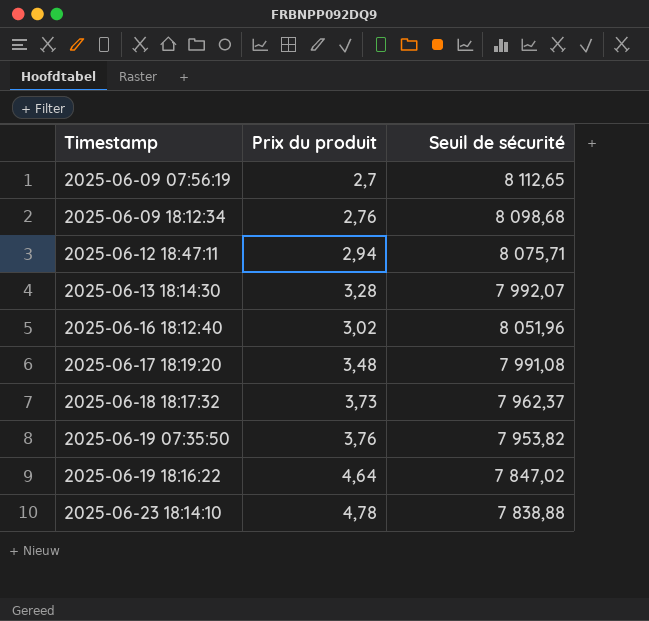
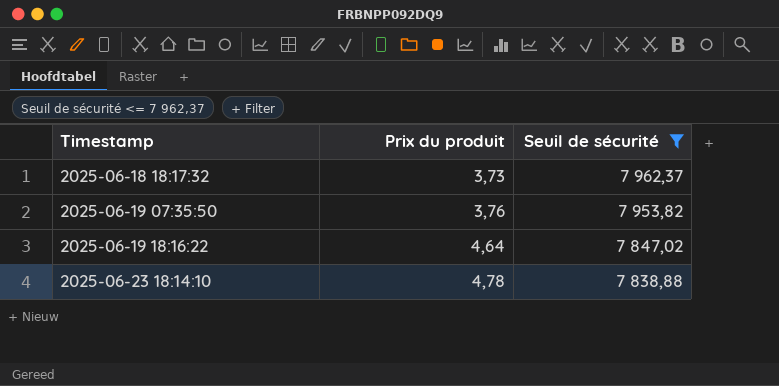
filter: none -> Seuil de sécurité <= 7 962,37

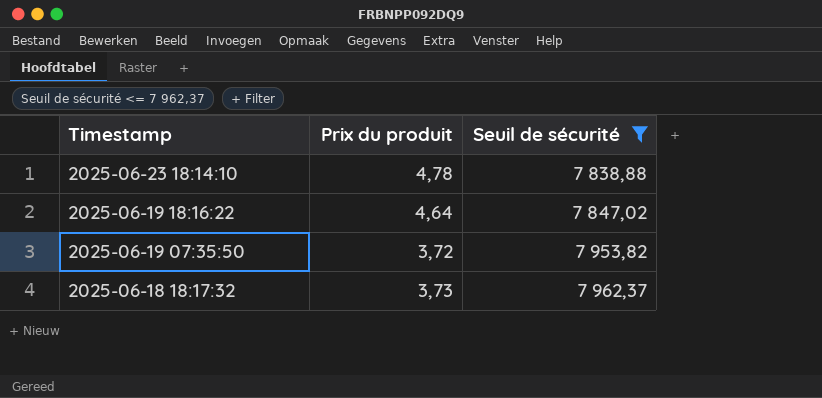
row order: Timestamp ascending -> Timestamp descending
2025-06-19 07:35:50 | Prix du produit: 3,76 -> 3,72

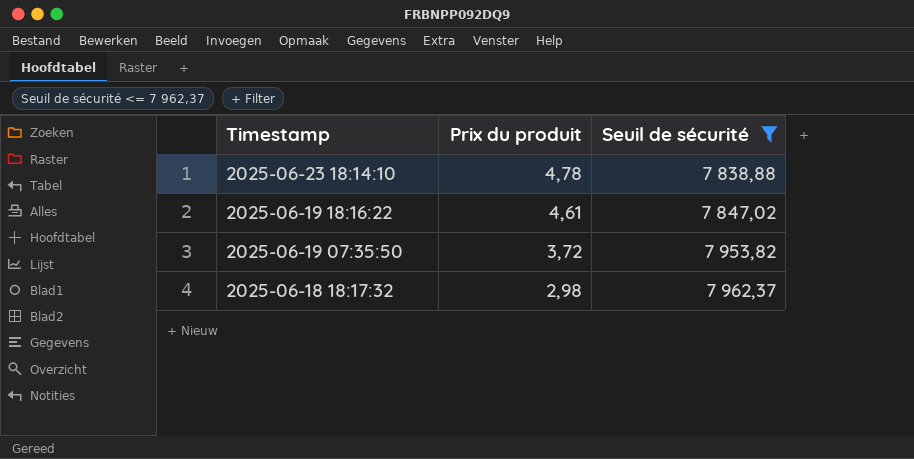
2025-06-19 18:16:22 | Prix du produit: 4,64 -> 4,61
2025-06-18 18:17:32 | Prix du produit: 3,73 -> 2,98

